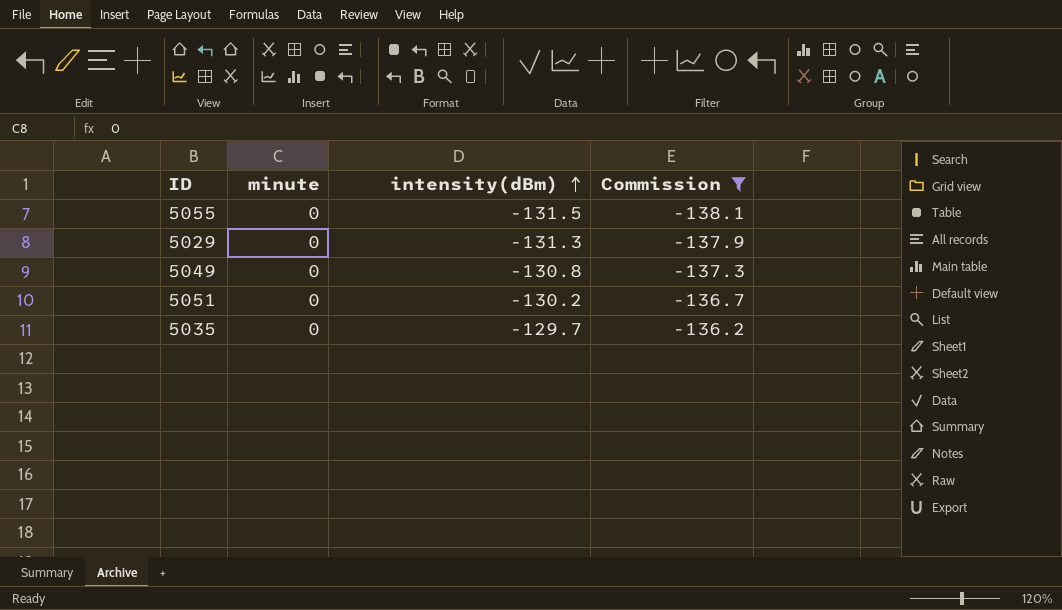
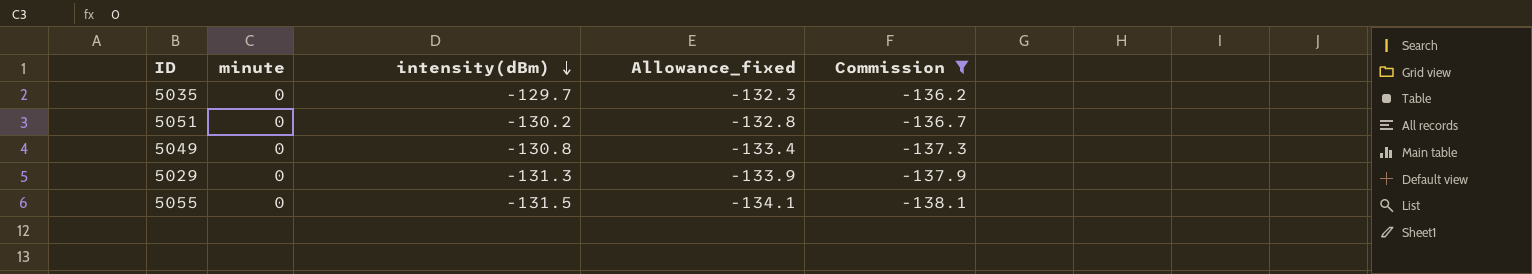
row order: intensity(dBm) ascending -> intensity(dBm) descending
column Allowance_fixed | formula: none -> [intensity(dBm)] * 1.02

